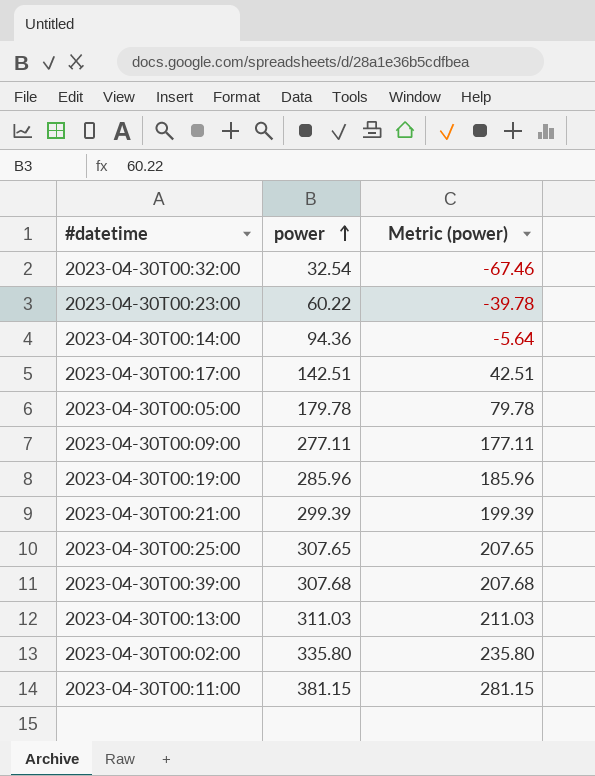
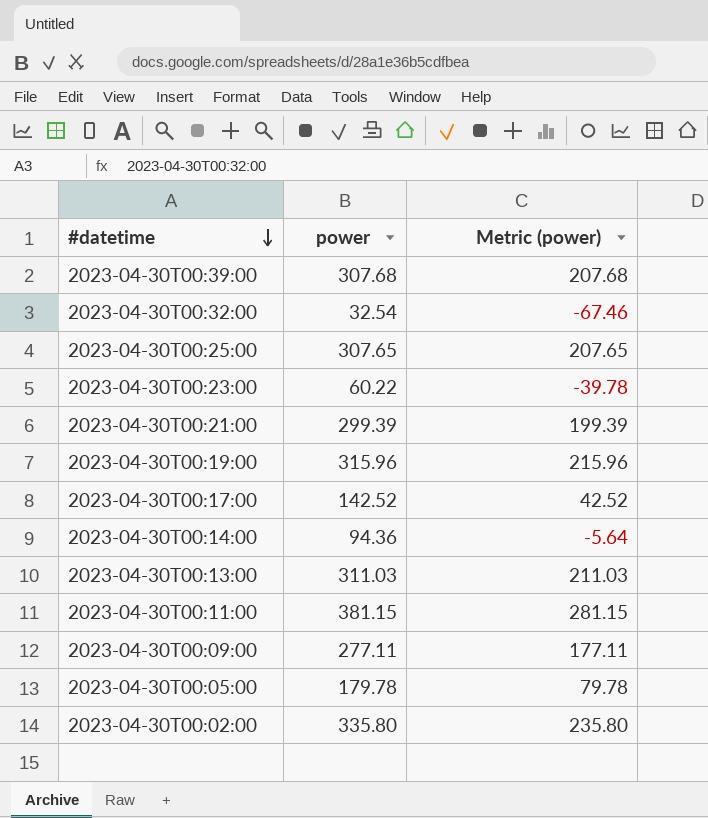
row order: power ascending -> #datetime descending
2023-04-30T00:19:00 | power: 285.96 -> 315.96
2023-04-30T00:19:00 | Metric (power): 185.96 -> 215.96
2023-04-30T00:17:00 | power: 142.51 -> 142.52
2023-04-30T00:17:00 | Metric (power): 42.51 -> 42.52

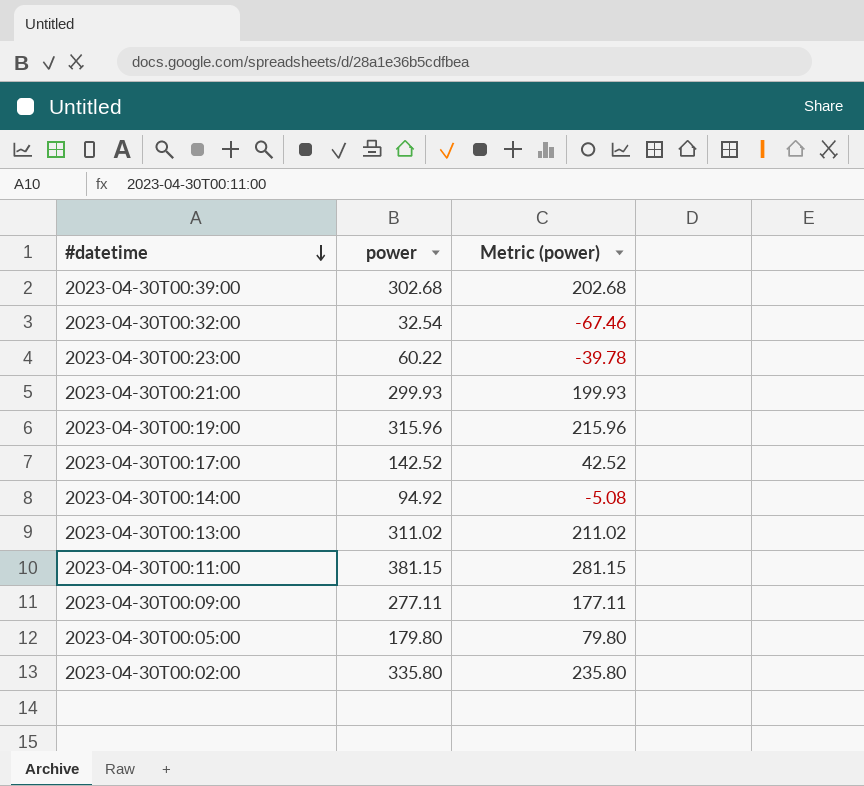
row 2023-04-30T00:25:00: 307.65 | 207.65 -> none
2023-04-30T00:39:00 | power: 307.68 -> 302.68
2023-04-30T00:39:00 | Metric (power): 207.68 -> 202.68
2023-04-30T00:21:00 | power: 299.39 -> 299.93
2023-04-30T00:21:00 | Metric (power): 199.39 -> 199.93
2023-04-30T00:14:00 | power: 94.36 -> 94.92
2023-04-30T00:14:00 | Metric (power): -5.64 -> -5.08
2023-04-30T00:13:00 | power: 311.03 -> 311.02
2023-04-30T00:13:00 | Metric (power): 211.03 -> 211.02
2023-04-30T00:05:00 | power: 179.78 -> 179.80
2023-04-30T00:05:00 | Metric (power): 79.78 -> 79.80

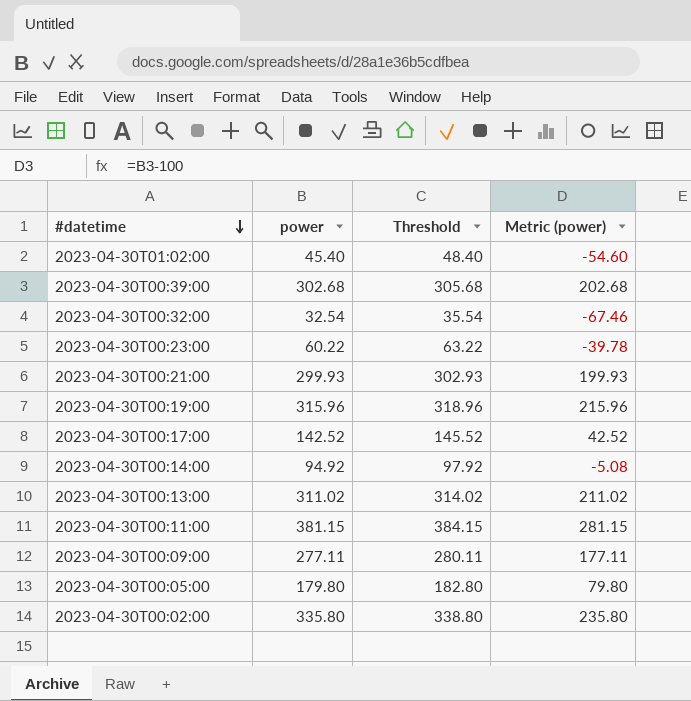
column Threshold | formula: none -> [power] + 3
row 2023-04-30T01:02:00: none -> 45.40 | 48.40 | -54.60

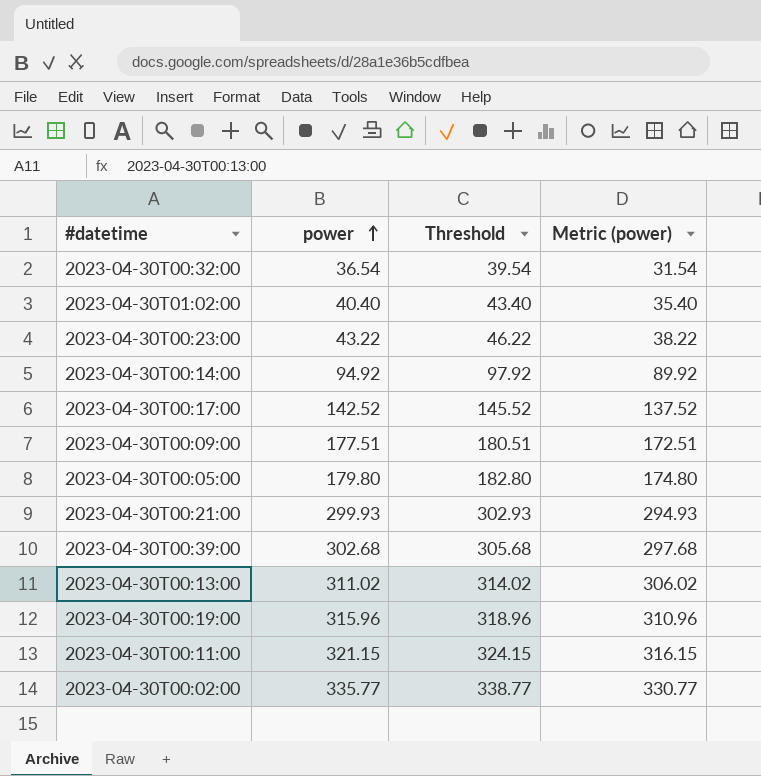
row order: #datetime descending -> power ascending
column Metric (power) | formula: [power] - 100 -> [power] - 5
2023-04-30T00:32:00 | power: 32.54 -> 36.54
2023-04-30T00:32:00 | Threshold: 35.54 -> 39.54
2023-04-30T01:02:00 | power: 45.40 -> 40.40
2023-04-30T01:02:00 | Threshold: 48.40 -> 43.40
2023-04-30T00:23:00 | power: 60.22 -> 43.22
2023-04-30T00:23:00 | Threshold: 63.22 -> 46.22
2023-04-30T00:09:00 | power: 277.11 -> 177.51
2023-04-30T00:09:00 | Threshold: 280.11 -> 180.51
2023-04-30T00:11:00 | power: 381.15 -> 321.15
2023-04-30T00:11:00 | Threshold: 384.15 -> 324.15
2023-04-30T00:02:00 | power: 335.80 -> 335.77
2023-04-30T00:02:00 | Threshold: 338.80 -> 338.77

